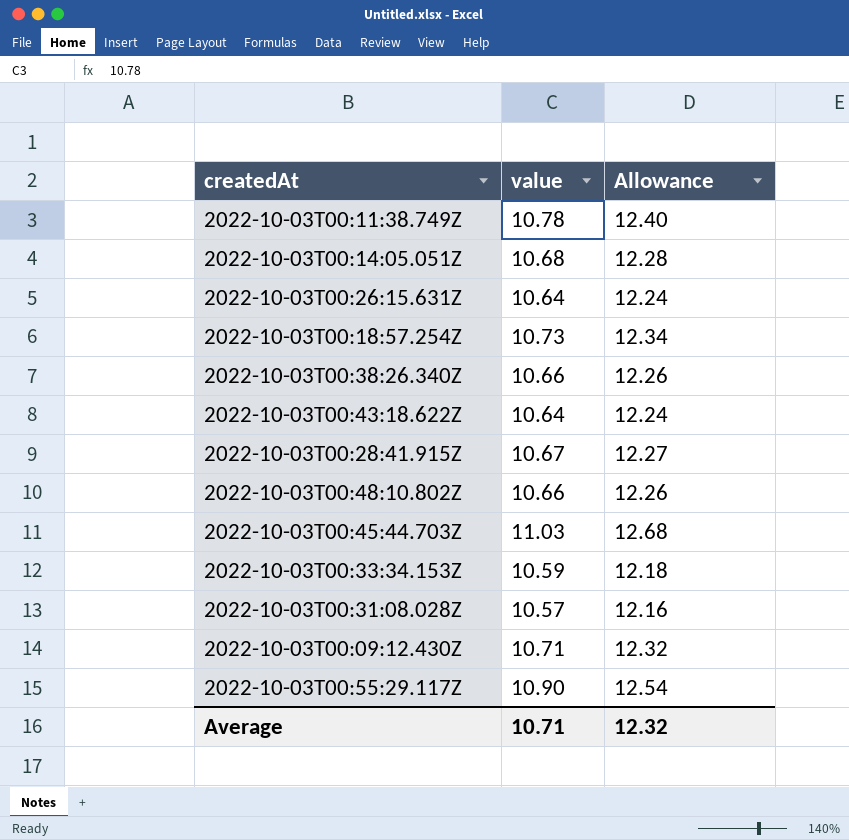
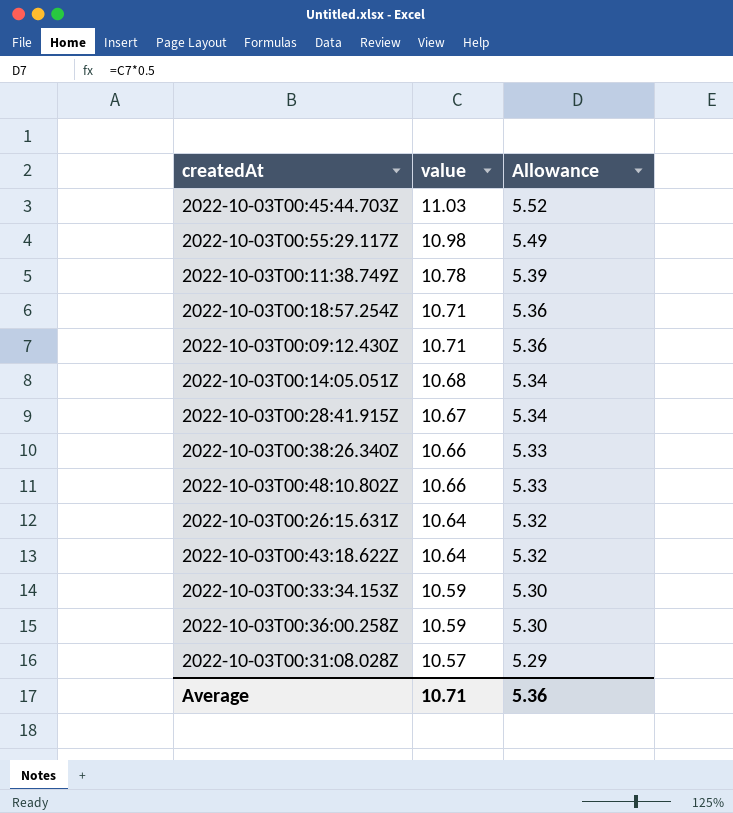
row order: none -> value descending
column Allowance | formula: [value] * 1.15 -> [value] * 0.5
2022-10-03T00:55:29.117Z | value: 10.90 -> 10.98
2022-10-03T00:18:57.254Z | value: 10.73 -> 10.71
row 2022-10-03T00:36:00.258Z: none -> 10.59 | 5.30
Average | Allowance: 12.32 -> 5.36

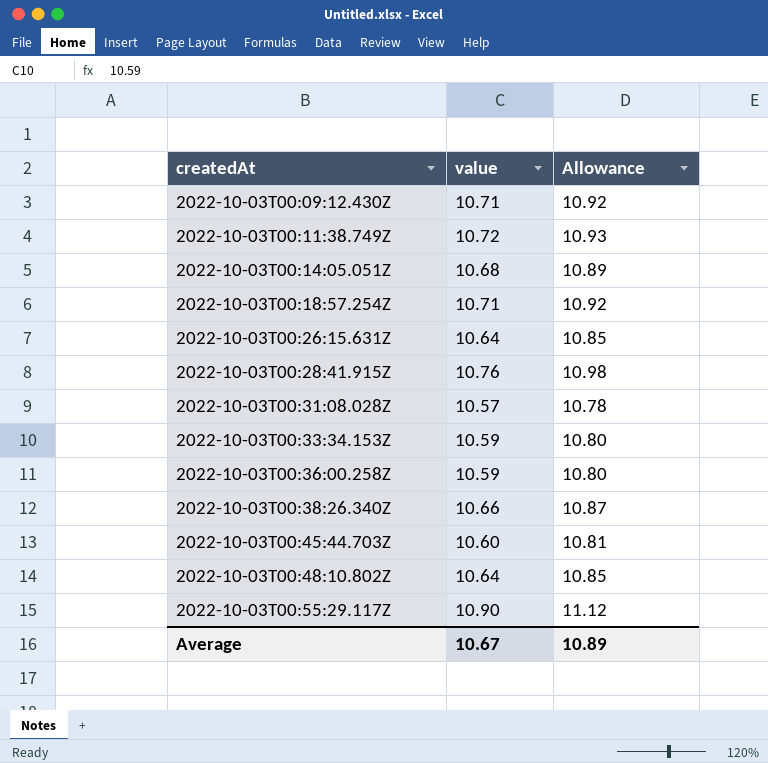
row order: value descending -> createdAt ascending
column Allowance | formula: [value] * 0.5 -> [value] * 1.02
row 2022-10-03T00:43:18.622Z: 10.64 | 5.32 -> none
2022-10-03T00:11:38.749Z | value: 10.78 -> 10.72
2022-10-03T00:28:41.915Z | value: 10.67 -> 10.76
2022-10-03T00:45:44.703Z | value: 11.03 -> 10.60
2022-10-03T00:48:10.802Z | value: 10.66 -> 10.64
2022-10-03T00:55:29.117Z | value: 10.98 -> 10.90
Average | value: 10.71 -> 10.67
Average | Allowance: 5.36 -> 10.89

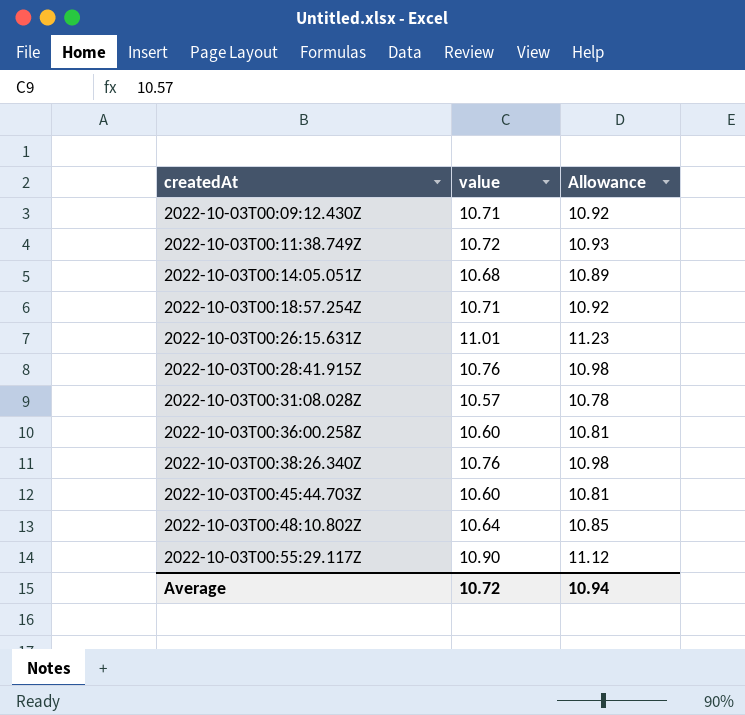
row 2022-10-03T00:33:34.153Z: 10.59 | 10.80 -> none
2022-10-03T00:26:15.631Z | value: 10.64 -> 11.01
2022-10-03T00:26:15.631Z | Allowance: 10.85 -> 11.23
2022-10-03T00:36:00.258Z | value: 10.59 -> 10.60
2022-10-03T00:36:00.258Z | Allowance: 10.80 -> 10.81
2022-10-03T00:38:26.340Z | value: 10.66 -> 10.76
2022-10-03T00:38:26.340Z | Allowance: 10.87 -> 10.98
Average | value: 10.67 -> 10.72
Average | Allowance: 10.89 -> 10.94

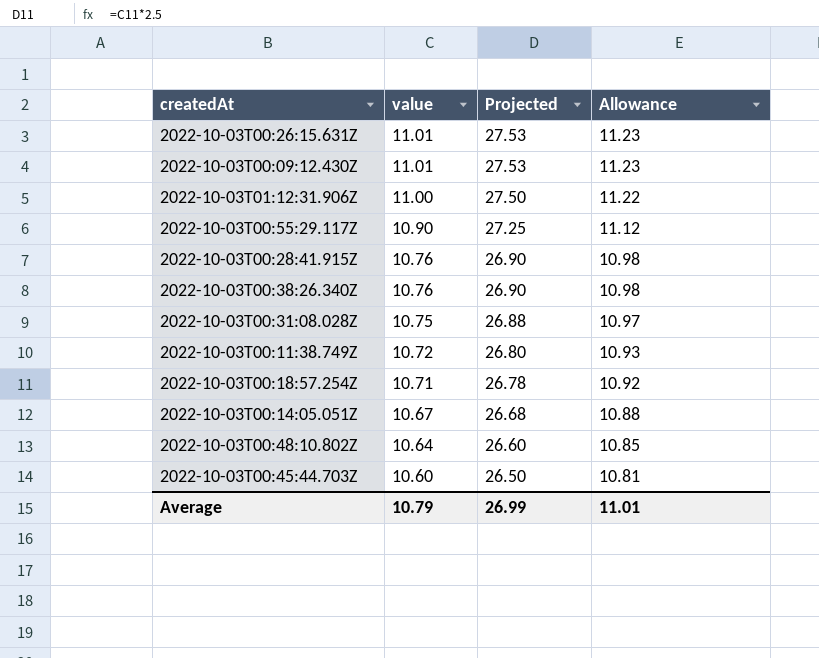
row order: createdAt ascending -> value descending
column Projected | formula: none -> [value] * 2.5
row 2022-10-03T00:36:00.258Z: 10.60 | 10.81 -> none
2022-10-03T00:09:12.430Z | value: 10.71 -> 11.01
2022-10-03T00:09:12.430Z | Allowance: 10.92 -> 11.23
row 2022-10-03T01:12:31.906Z: none -> 11.00 | 27.50 | 11.22
2022-10-03T00:31:08.028Z | value: 10.57 -> 10.75
2022-10-03T00:31:08.028Z | Allowance: 10.78 -> 10.97
2022-10-03T00:14:05.051Z | value: 10.68 -> 10.67
2022-10-03T00:14:05.051Z | Allowance: 10.89 -> 10.88
Average | value: 10.72 -> 10.79
Average | Allowance: 10.94 -> 11.01

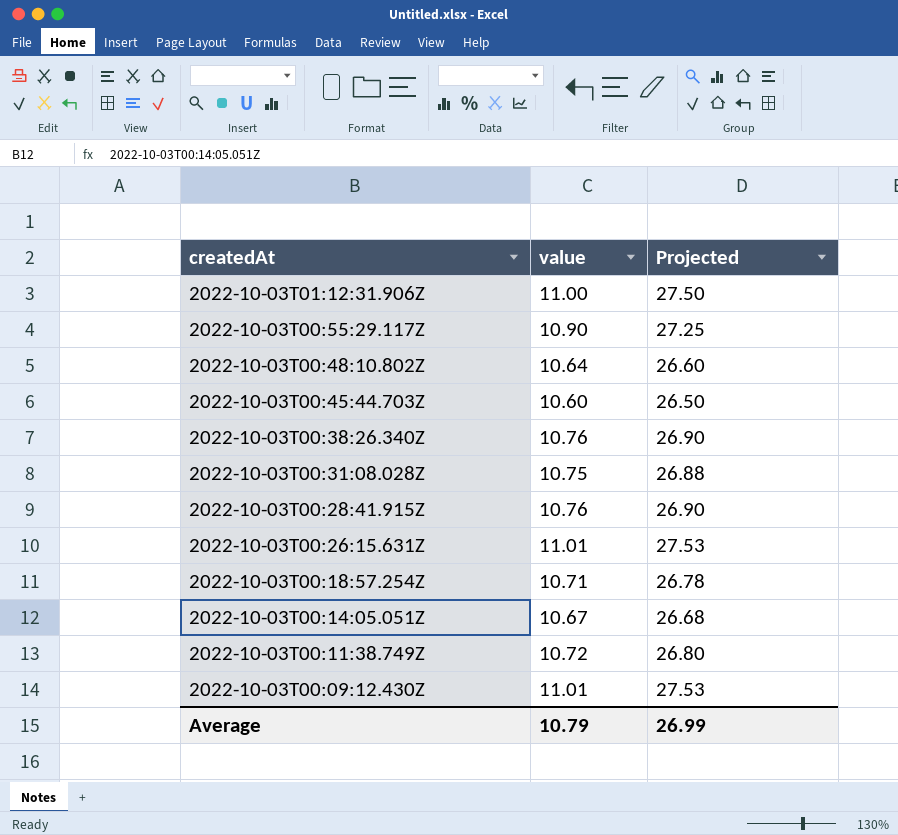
row order: value descending -> createdAt descending
column Allowance | formula: [value] * 1.02 -> none

